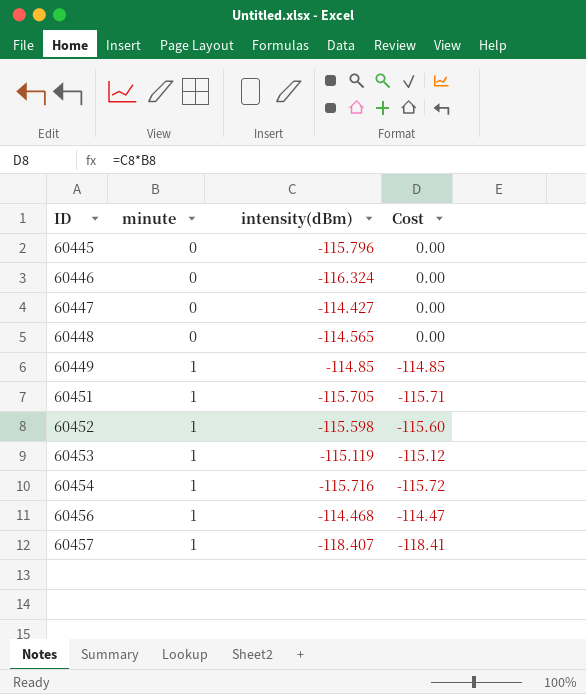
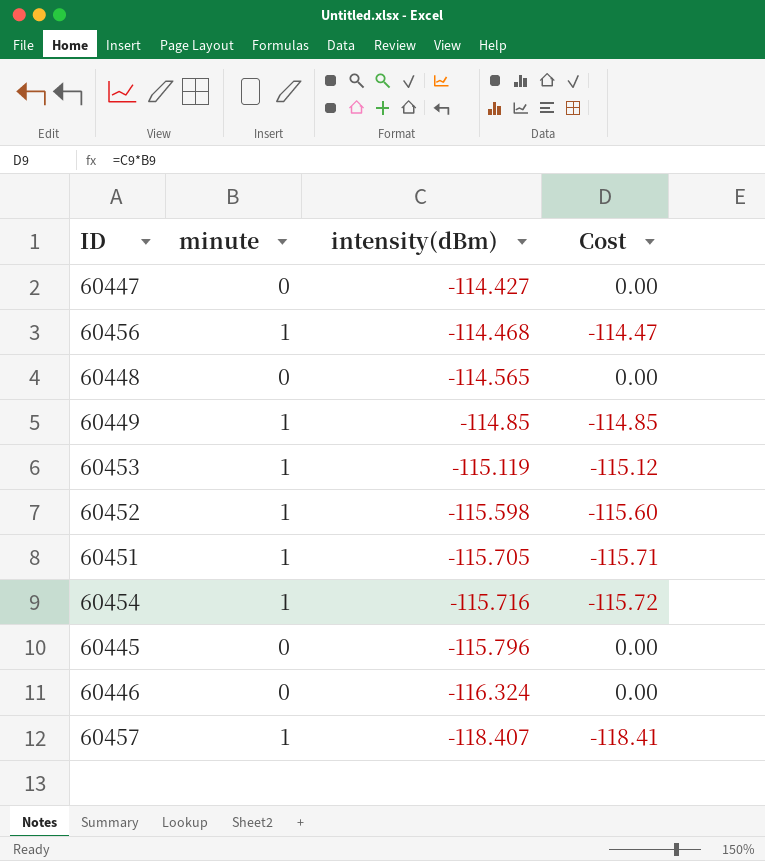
row order: ID ascending -> intensity(dBm) descending

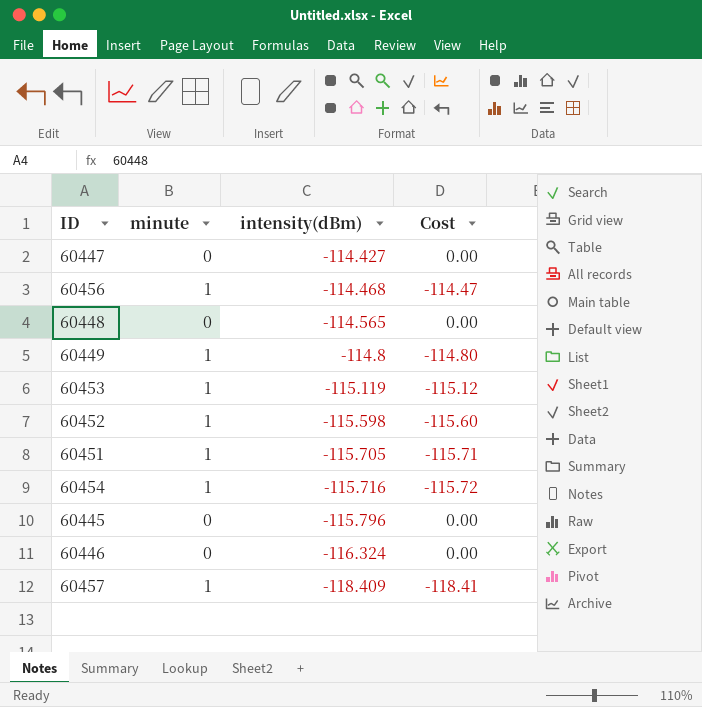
60449 | intensity(dBm): -114.85 -> -114.8
60449 | Cost: -114.85 -> -114.80
60457 | intensity(dBm): -118.407 -> -118.409

